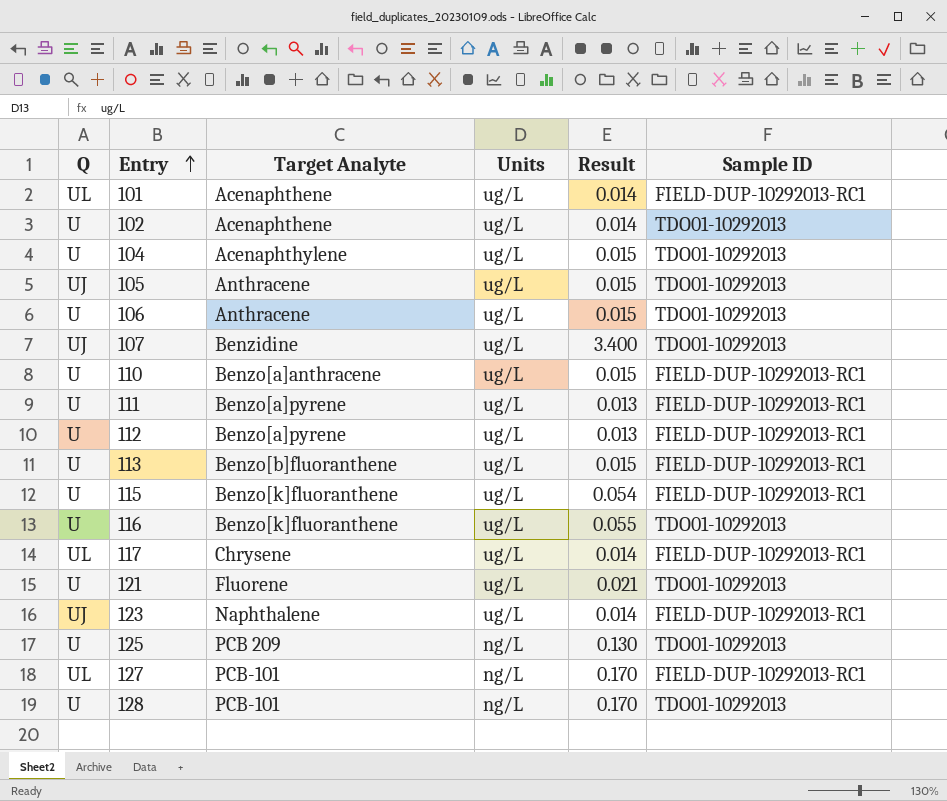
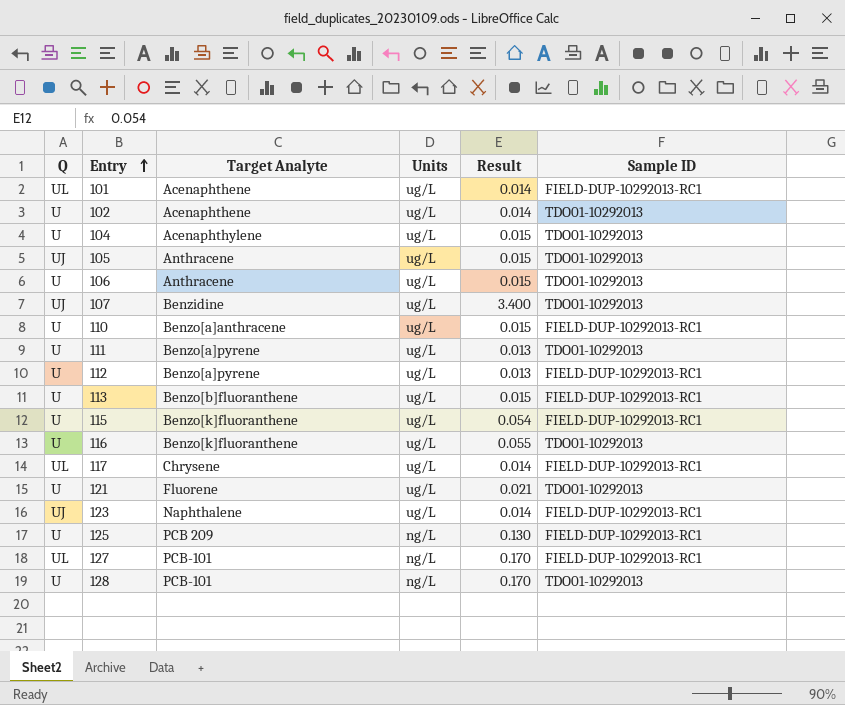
111 | Sample ID: FIELD-DUP-10292013-RC1 -> TDO01-10292013
125 | Sample ID: TDO01-10292013 -> FIELD-DUP-10292013-RC1

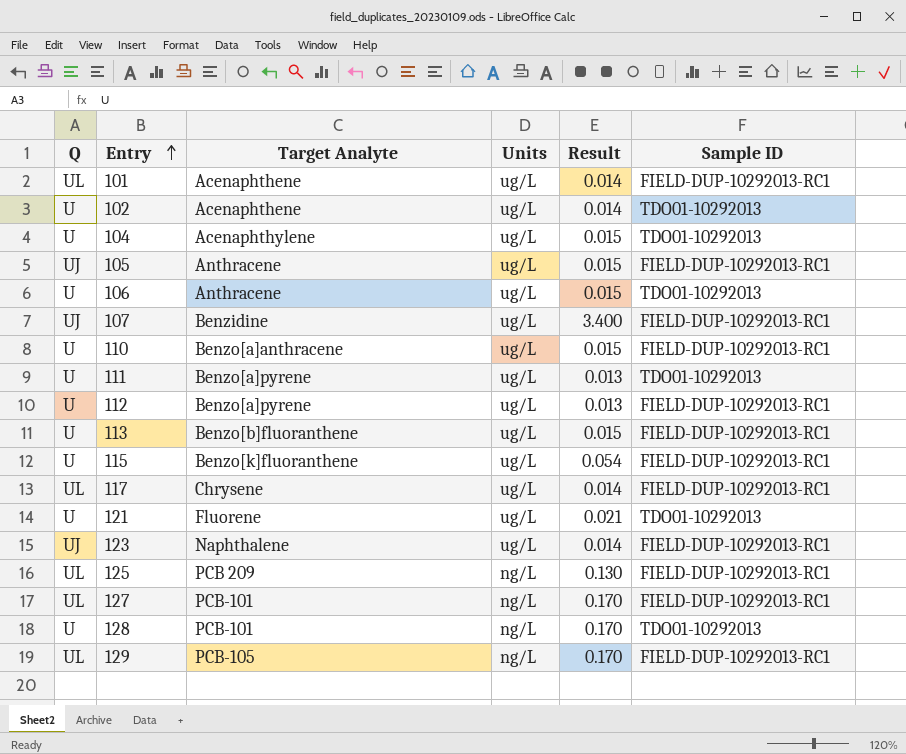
row 116: U | Benzo[k]fluoranthene | ug/L | 0.055 | TDO01-10292013 -> none
105 | Sample ID: TDO01-10292013 -> FIELD-DUP-10292013-RC1
107 | Sample ID: TDO01-10292013 -> FIELD-DUP-10292013-RC1
125 | Q: U -> UL
row 129: none -> UL | PCB-105 | ng/L | 0.170 | FIELD-DUP-10292013-RC1

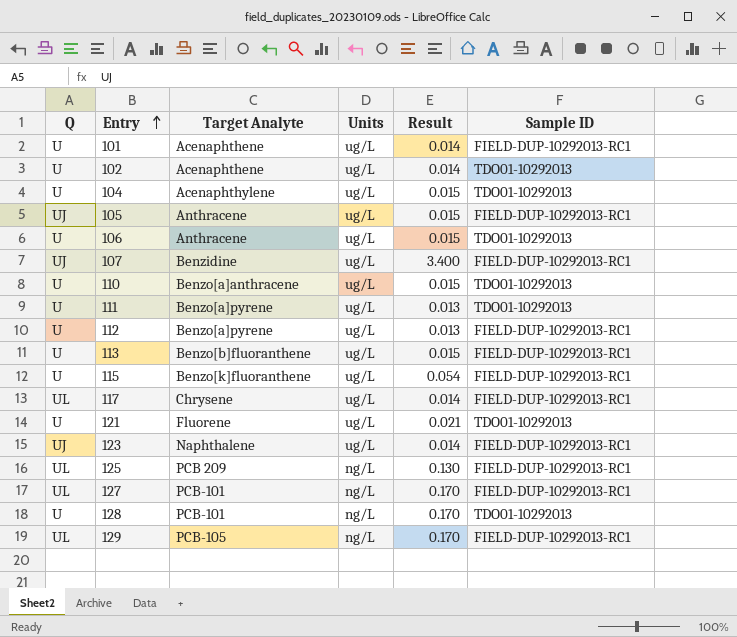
101 | Q: UL -> U
110 | Sample ID: FIELD-DUP-10292013-RC1 -> TDO01-10292013

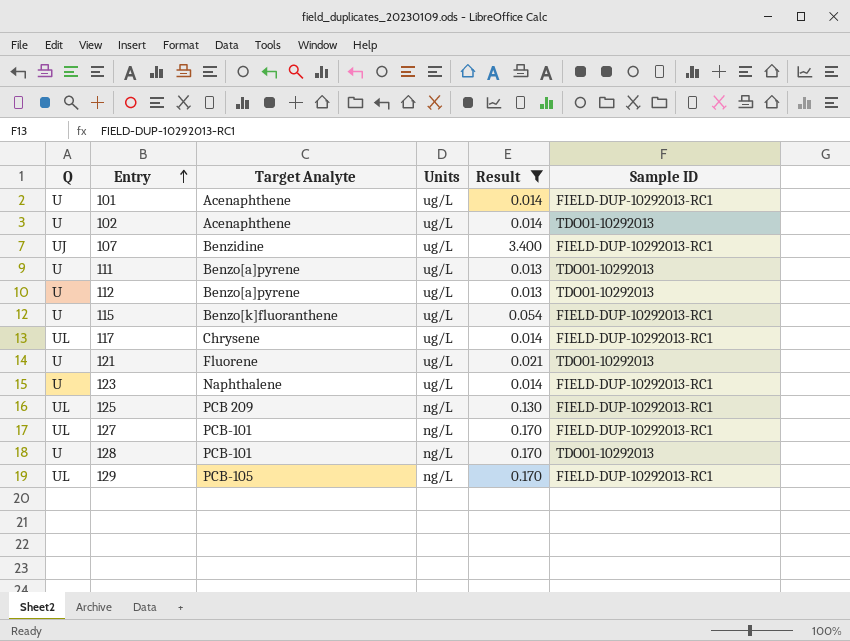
filter: none -> Result != 0.015
112 | Sample ID: FIELD-DUP-10292013-RC1 -> TDO01-10292013
123 | Q: UJ -> U

